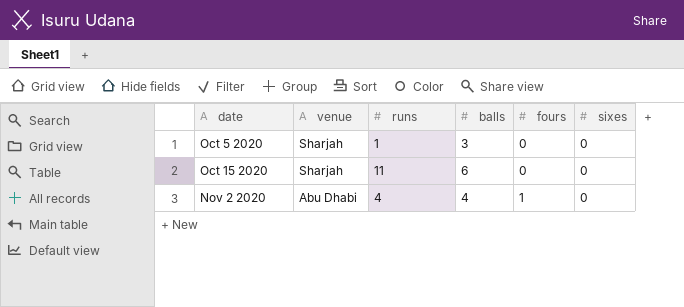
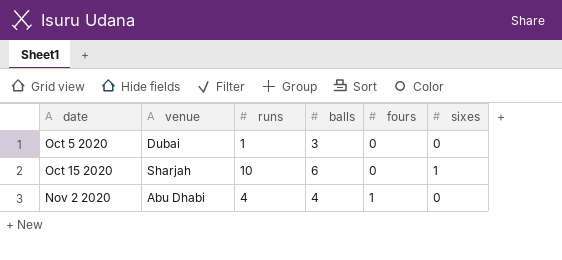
Oct 5 2020 | venue: Sharjah -> Dubai
Oct 15 2020 | runs: 11 -> 10
Oct 15 2020 | sixes: 0 -> 1

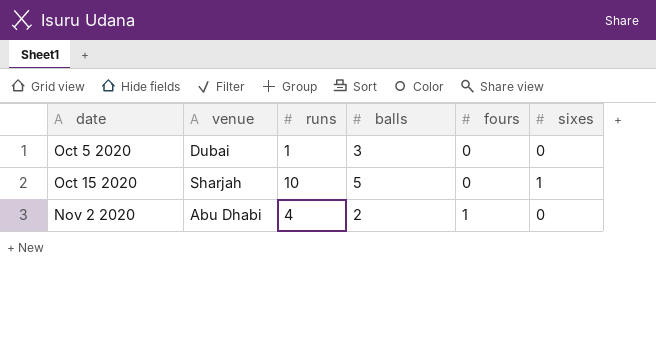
Oct 15 2020 | balls: 6 -> 5
Nov 2 2020 | balls: 4 -> 2

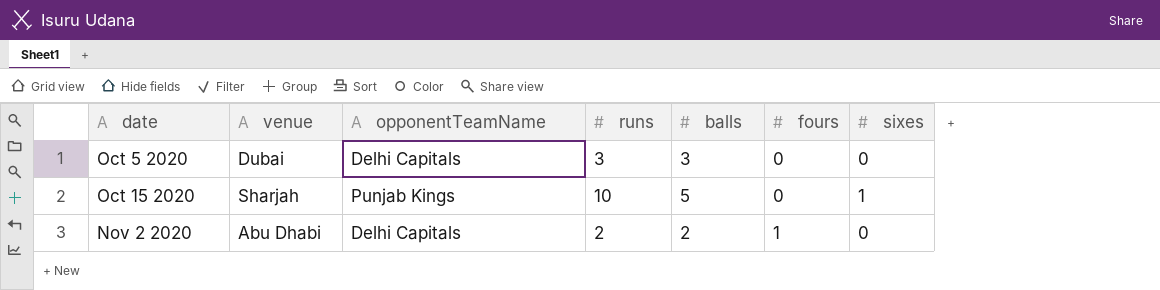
column opponentTeamName | position: none -> 3
Oct 5 2020 | runs: 1 -> 3
Nov 2 2020 | runs: 4 -> 2

